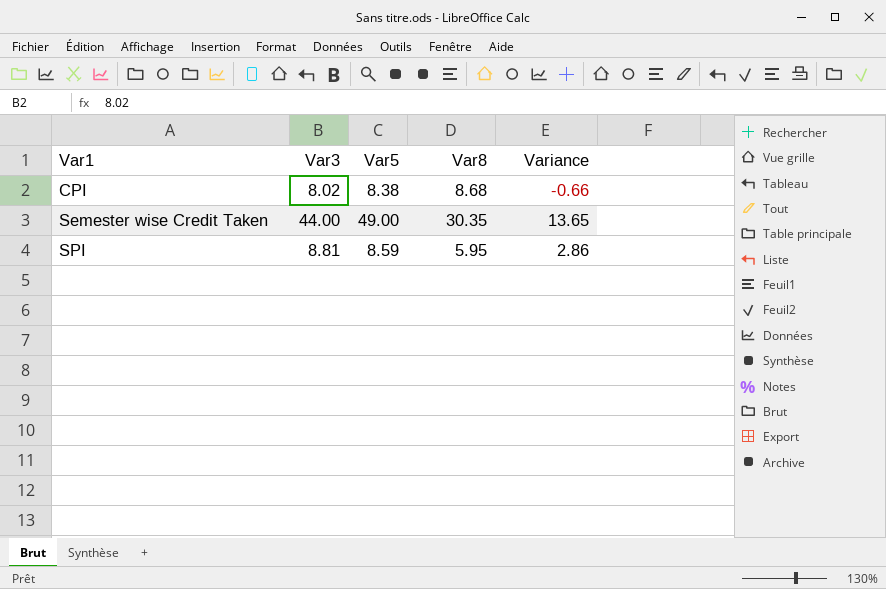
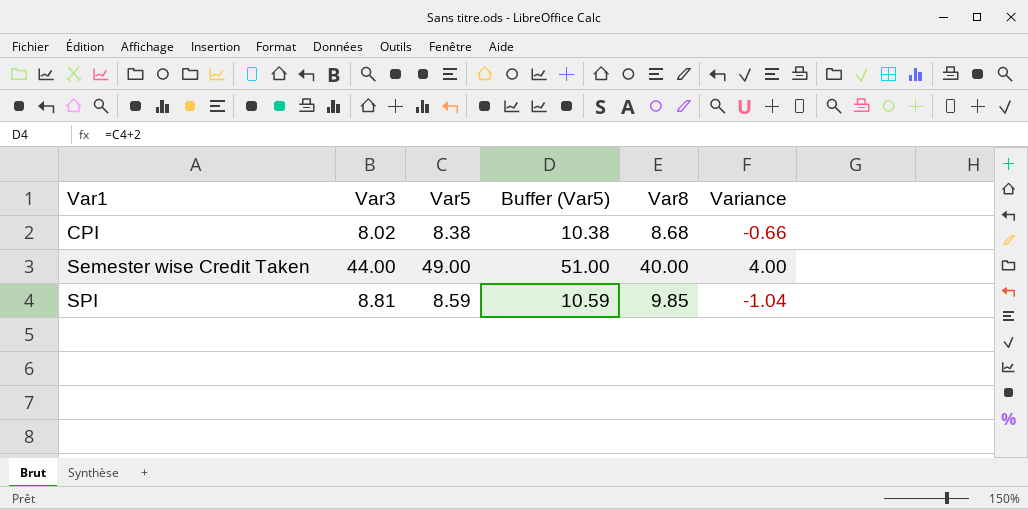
column Buffer (Var5) | formula: none -> [Var5] + 2
Semester wise Credit Taken | Var8: 30.35 -> 40.00
Semester wise Credit Taken | Variance: 13.65 -> 4.00
SPI | Var8: 5.95 -> 9.85
SPI | Variance: 2.86 -> -1.04

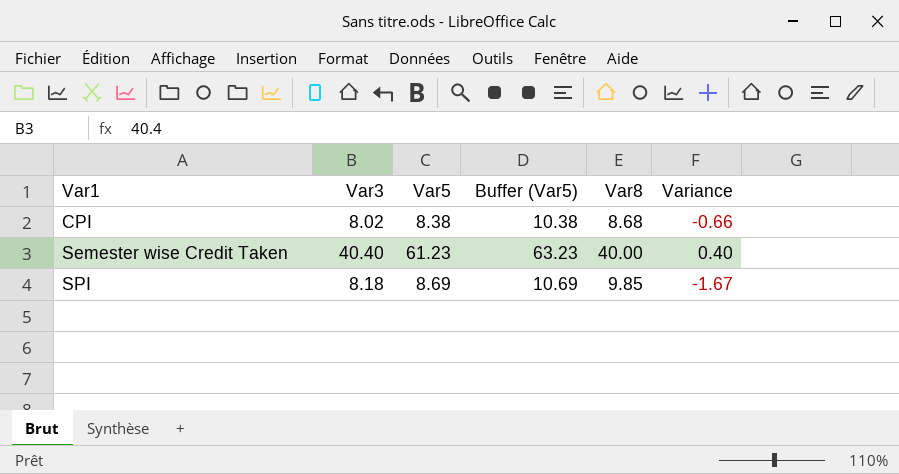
Semester wise Credit Taken | Var3: 44.00 -> 40.40
Semester wise Credit Taken | Var5: 49.00 -> 61.23
Semester wise Credit Taken | Buffer (Var5): 51.00 -> 63.23
Semester wise Credit Taken | Variance: 4.00 -> 0.40
SPI | Var3: 8.81 -> 8.18
SPI | Var5: 8.59 -> 8.69
SPI | Buffer (Var5): 10.59 -> 10.69
SPI | Variance: -1.04 -> -1.67

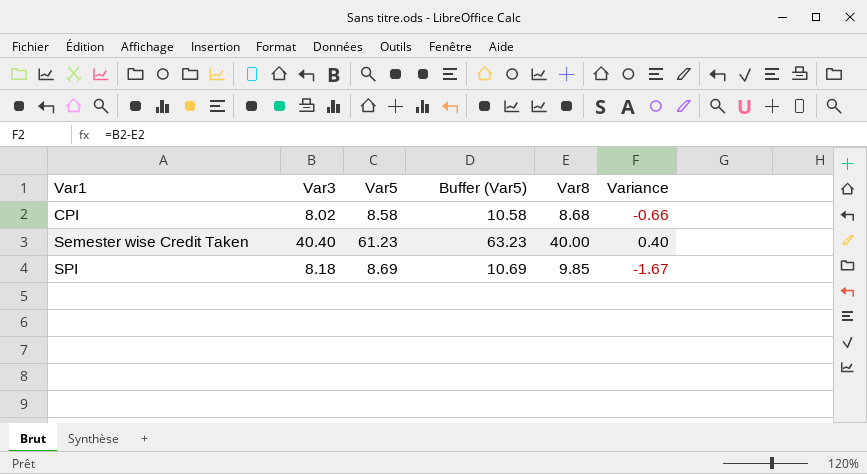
CPI | Var5: 8.38 -> 8.58
CPI | Buffer (Var5): 10.38 -> 10.58

